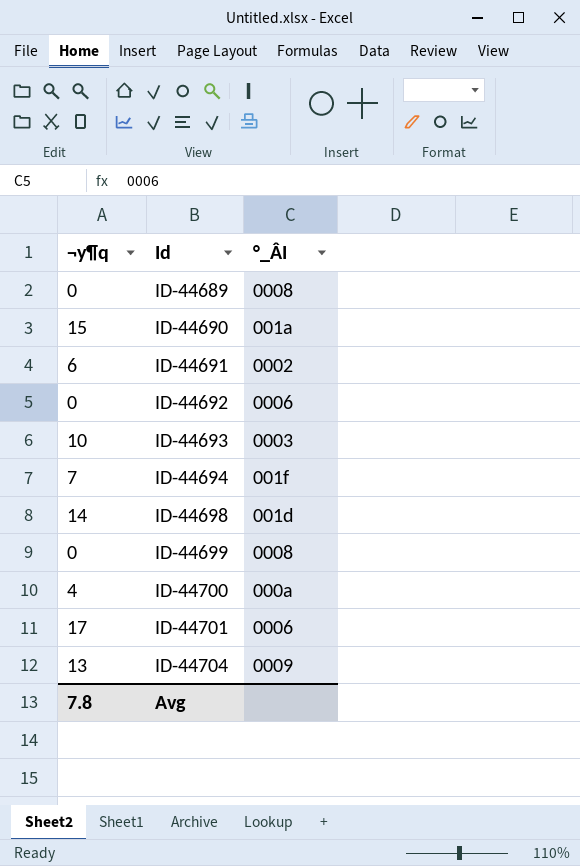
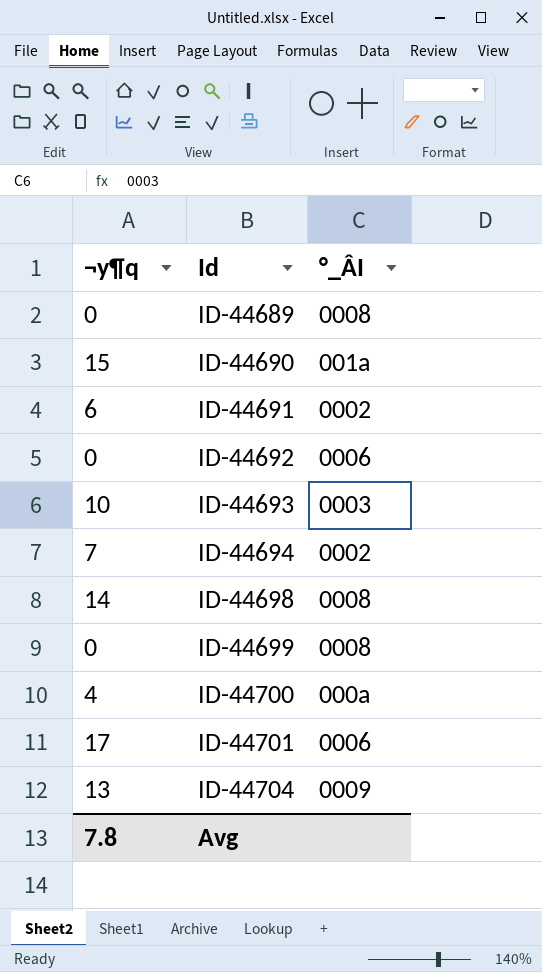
ID-44694 | °_ÂI: 001f -> 0002
ID-44698 | °_ÂI: 001d -> 0008

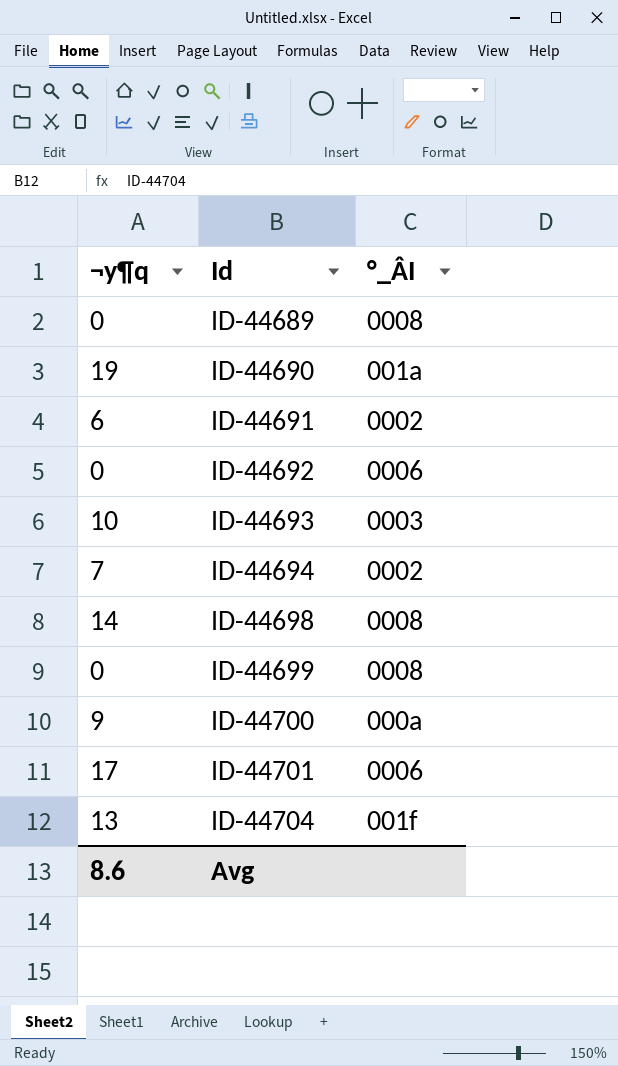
ID-44690 | ¬y¶q: 15 -> 19
ID-44700 | ¬y¶q: 4 -> 9
ID-44704 | °_ÂI: 0009 -> 001f
Avg | ¬y¶q: 7.8 -> 8.6

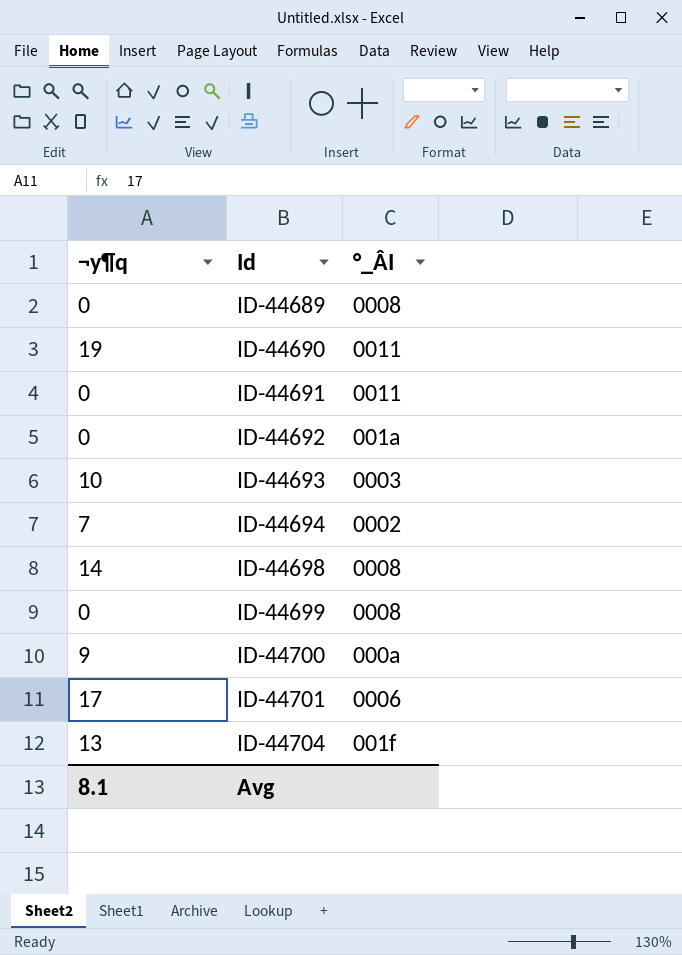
ID-44690 | °_ÂI: 001a -> 0011
ID-44691 | ¬y¶q: 6 -> 0
ID-44691 | °_ÂI: 0002 -> 0011
ID-44692 | °_ÂI: 0006 -> 001a
Avg | ¬y¶q: 8.6 -> 8.1

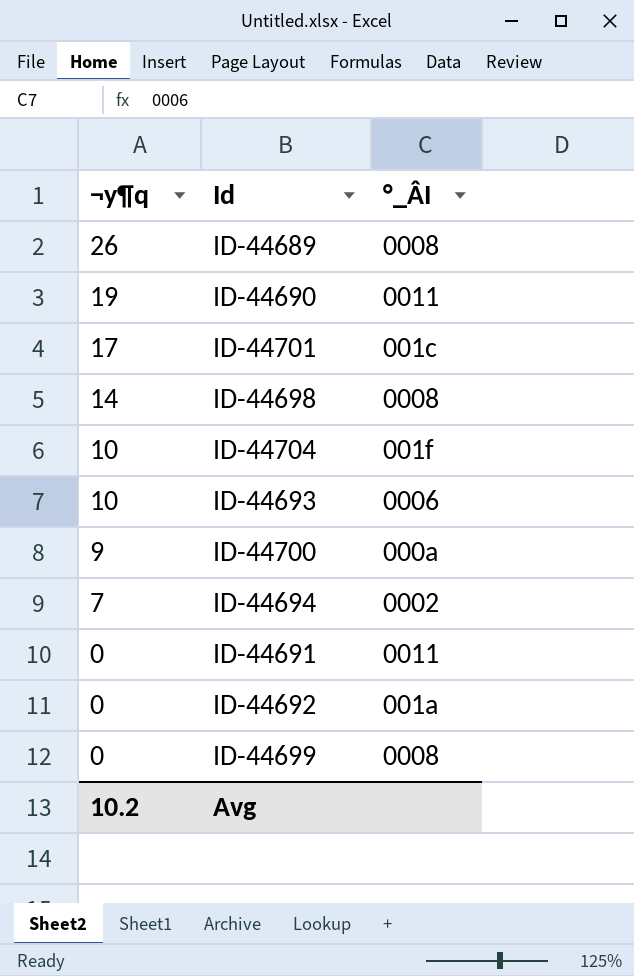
row order: Id ascending -> ¬y¶q descending
ID-44689 | ¬y¶q: 0 -> 26
ID-44701 | °_ÂI: 0006 -> 001c
ID-44704 | ¬y¶q: 13 -> 10
ID-44693 | °_ÂI: 0003 -> 0006
Avg | ¬y¶q: 8.1 -> 10.2

